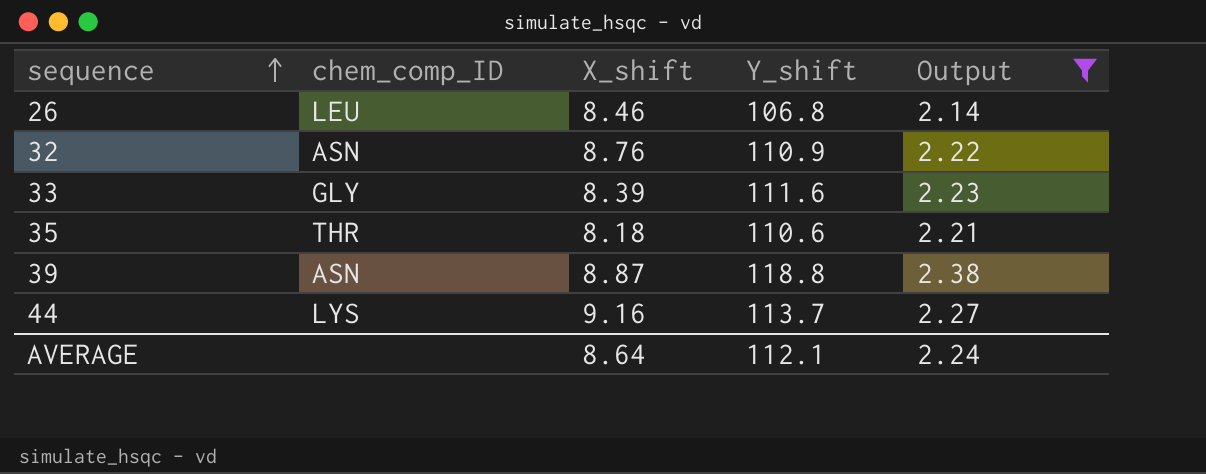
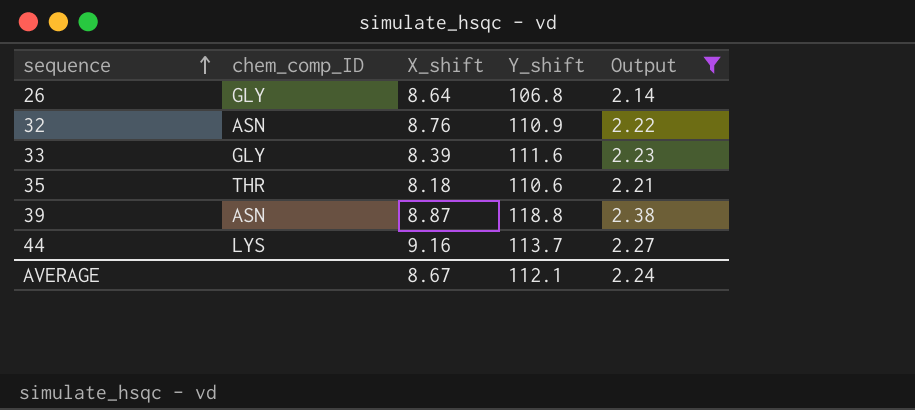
26 | chem_comp_ID: LEU -> GLY
26 | X_shift: 8.46 -> 8.64
AVERAGE | X_shift: 8.64 -> 8.67

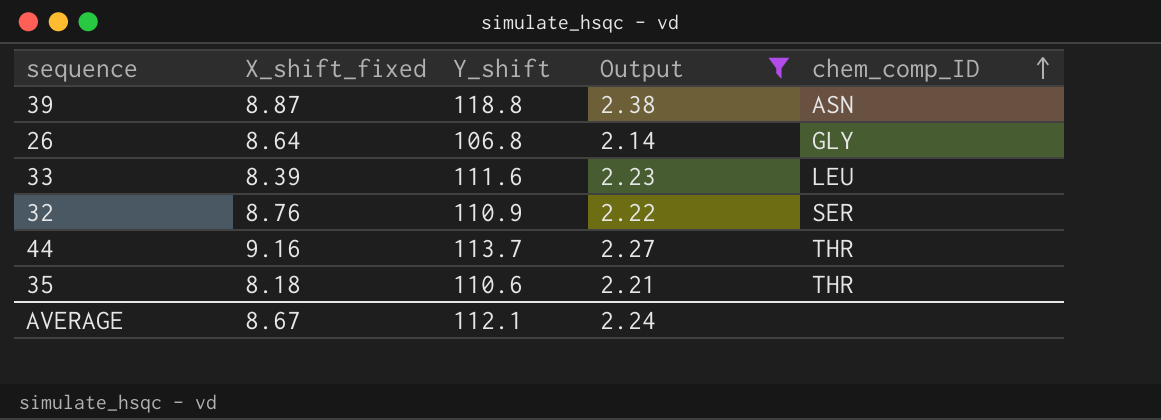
row order: sequence ascending -> chem_comp_ID ascending
column name: X_shift -> X_shift_fixed
column chem_comp_ID | position: 2 -> 5
33 | chem_comp_ID: GLY -> LEU
32 | chem_comp_ID: ASN -> SER
44 | chem_comp_ID: LYS -> THR

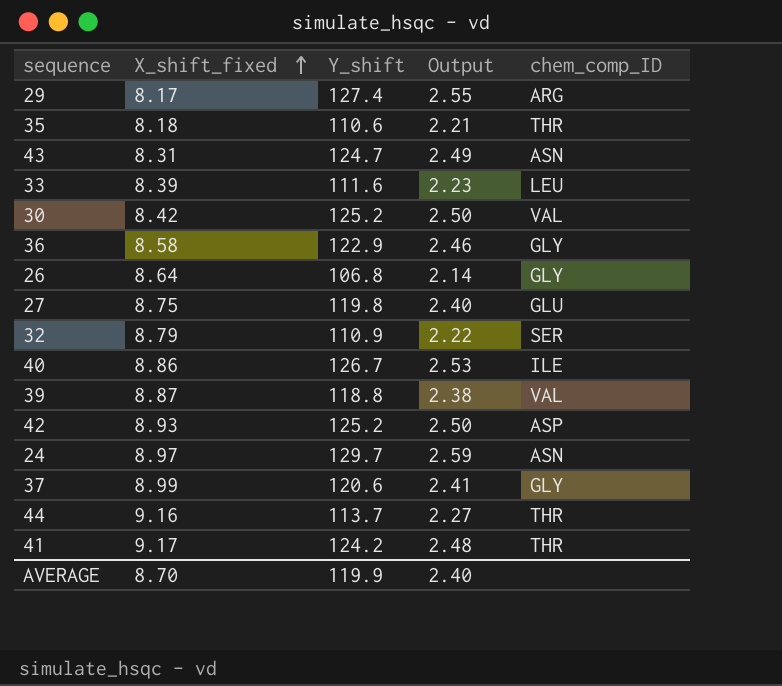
filter: Output <= 2.38 -> none
row order: chem_comp_ID ascending -> X_shift_fixed ascending
32 | X_shift_fixed: 8.76 -> 8.79
39 | chem_comp_ID: ASN -> VAL
AVERAGE | X_shift_fixed: 8.67 -> 8.70
AVERAGE | Y_shift: 112.1 -> 119.9
AVERAGE | Output: 2.24 -> 2.40

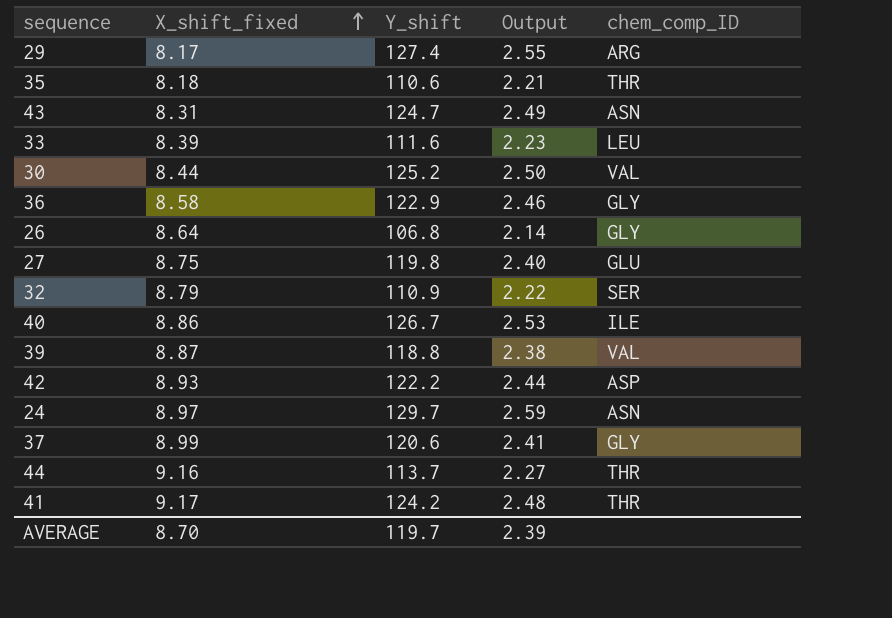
30 | X_shift_fixed: 8.42 -> 8.44
42 | Y_shift: 125.2 -> 122.2
42 | Output: 2.50 -> 2.44
AVERAGE | Y_shift: 119.9 -> 119.7
AVERAGE | Output: 2.40 -> 2.39

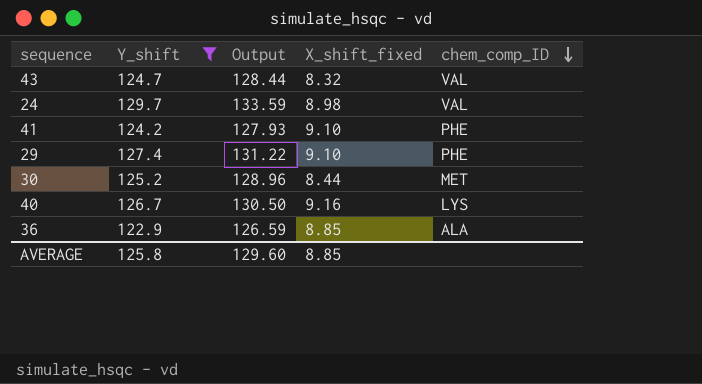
filter: none -> Y_shift >= 122.9
row order: X_shift_fixed ascending -> chem_comp_ID descending
column Output | formula: [Y_shift] * 0.02 -> [Y_shift] * 1.03
column X_shift_fixed | position: 2 -> 4
43 | X_shift_fixed: 8.31 -> 8.32
43 | chem_comp_ID: ASN -> VAL
24 | X_shift_fixed: 8.97 -> 8.98
24 | chem_comp_ID: ASN -> VAL
41 | X_shift_fixed: 9.17 -> 9.10
41 | chem_comp_ID: THR -> PHE
29 | X_shift_fixed: 8.17 -> 9.10
29 | chem_comp_ID: ARG -> PHE
30 | chem_comp_ID: VAL -> MET
40 | X_shift_fixed: 8.86 -> 9.16
40 | chem_comp_ID: ILE -> LYS
36 | X_shift_fixed: 8.58 -> 8.85
36 | chem_comp_ID: GLY -> ALA
AVERAGE | Y_shift: 119.7 -> 125.8
AVERAGE | Output: 2.39 -> 129.60
AVERAGE | X_shift_fixed: 8.70 -> 8.85

